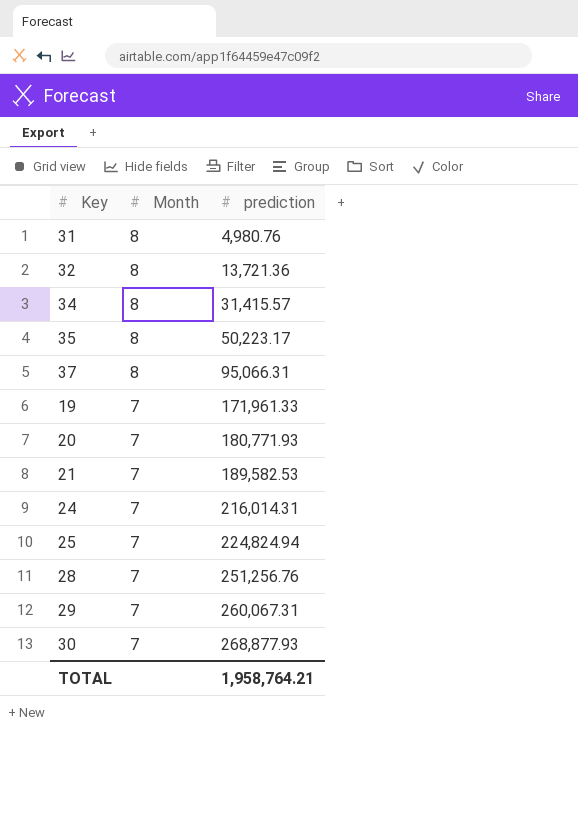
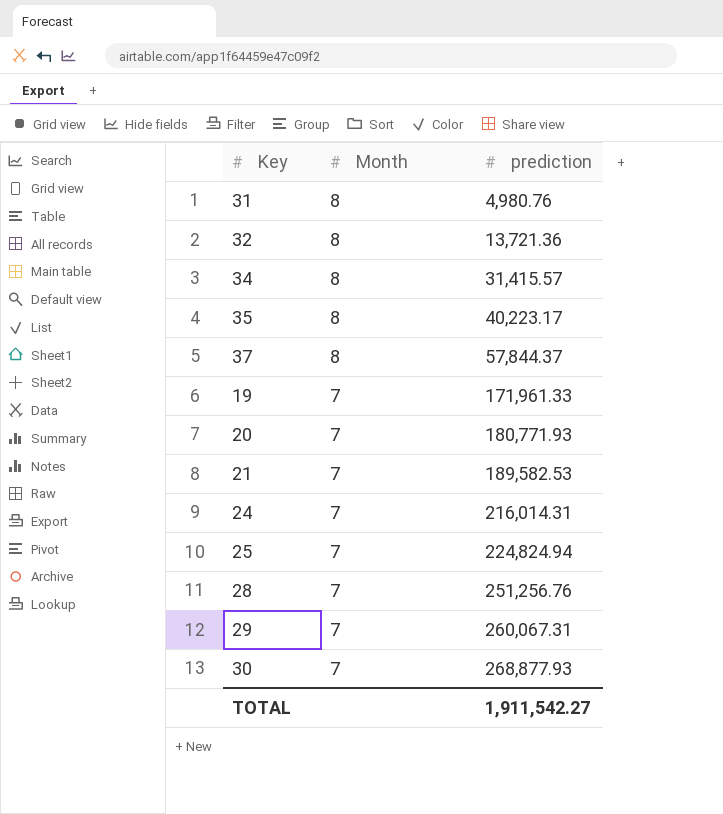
35 | prediction: 50,223.17 -> 40,223.17
37 | prediction: 95,066.31 -> 57,844.37
TOTAL | prediction: 1,958,764.21 -> 1,911,542.27

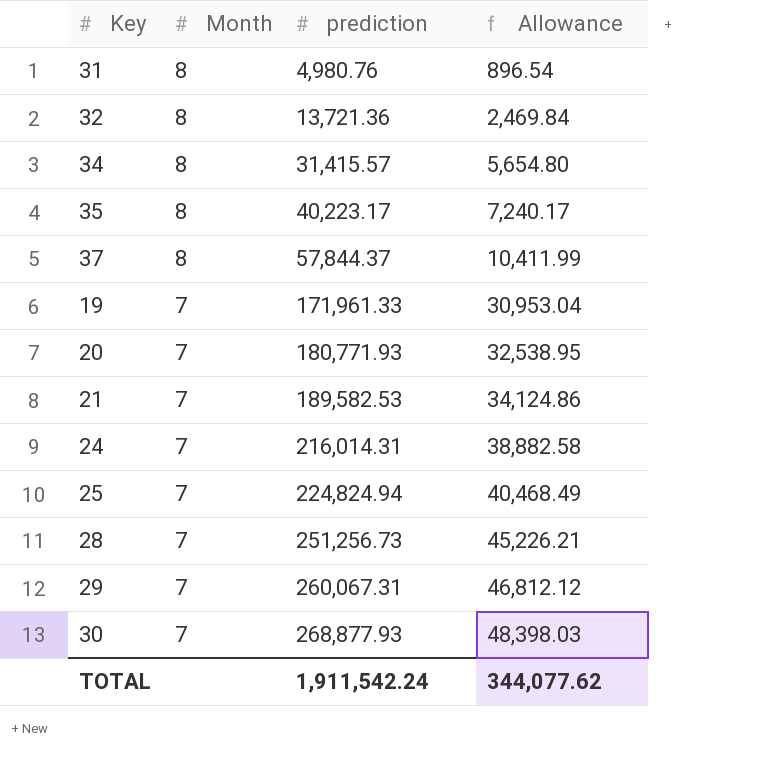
column Allowance | formula: none -> [prediction] * 0.18
28 | prediction: 251,256.76 -> 251,256.73
TOTAL | prediction: 1,911,542.27 -> 1,911,542.24

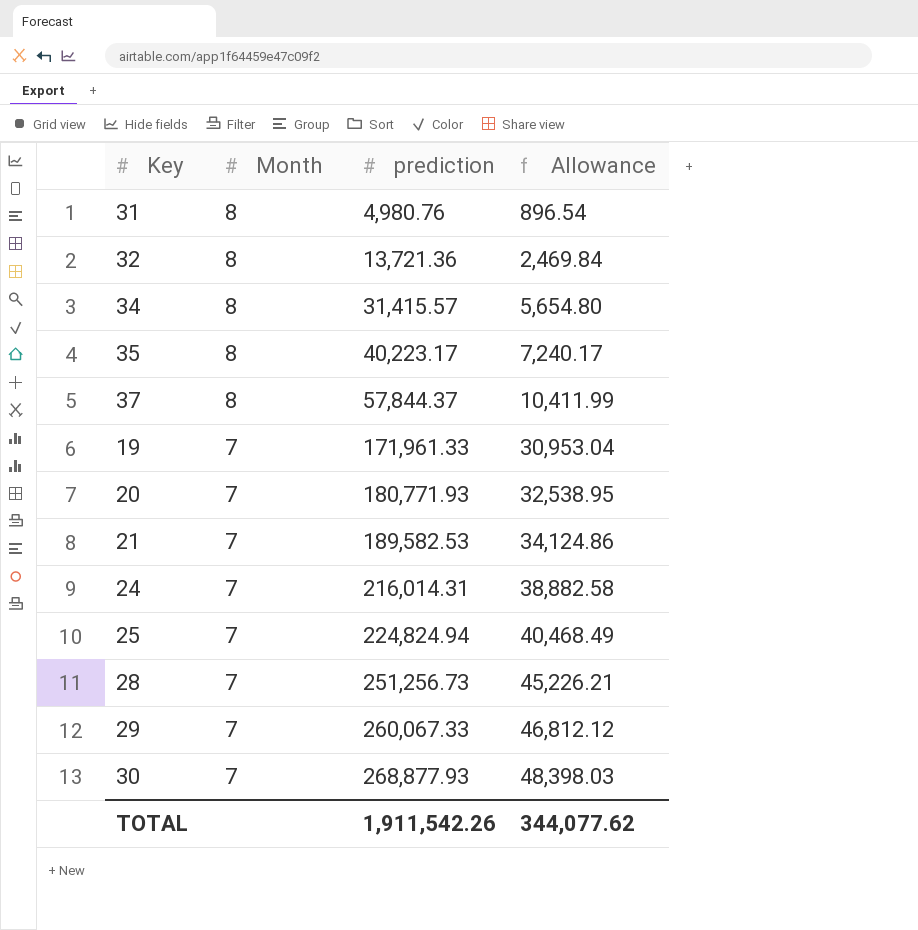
29 | prediction: 260,067.31 -> 260,067.33
TOTAL | prediction: 1,911,542.24 -> 1,911,542.26

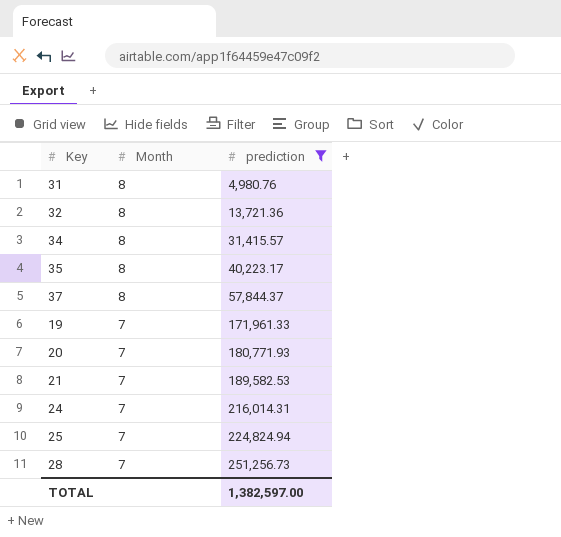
filter: none -> prediction <= 251,256.73
column Allowance | formula: [prediction] * 0.18 -> none
TOTAL | prediction: 1,911,542.26 -> 1,382,597.00

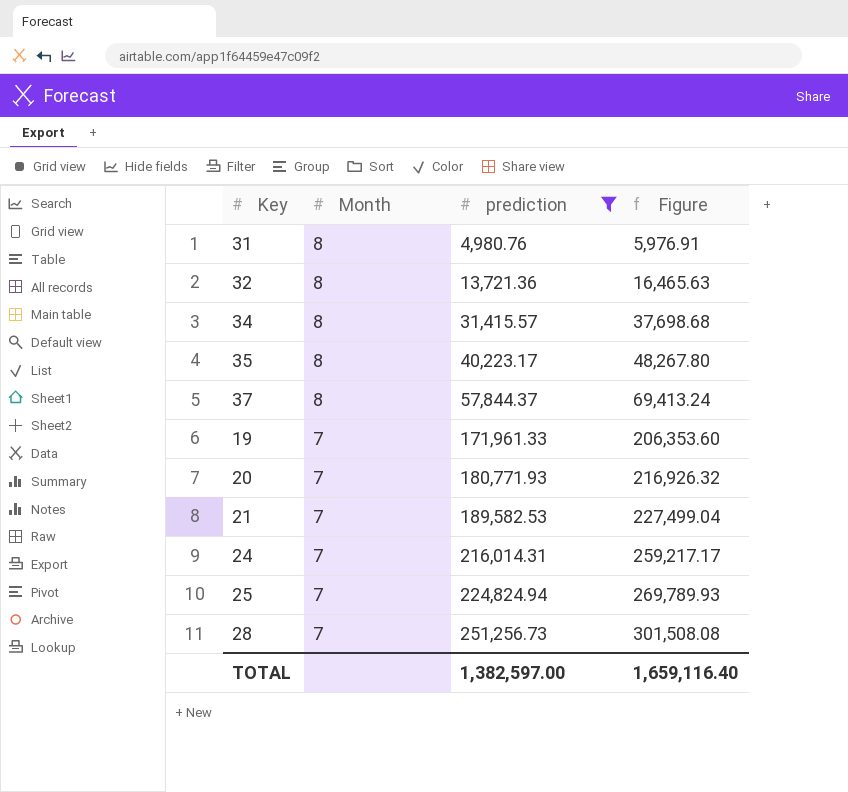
column Figure | formula: none -> [prediction] * 1.2

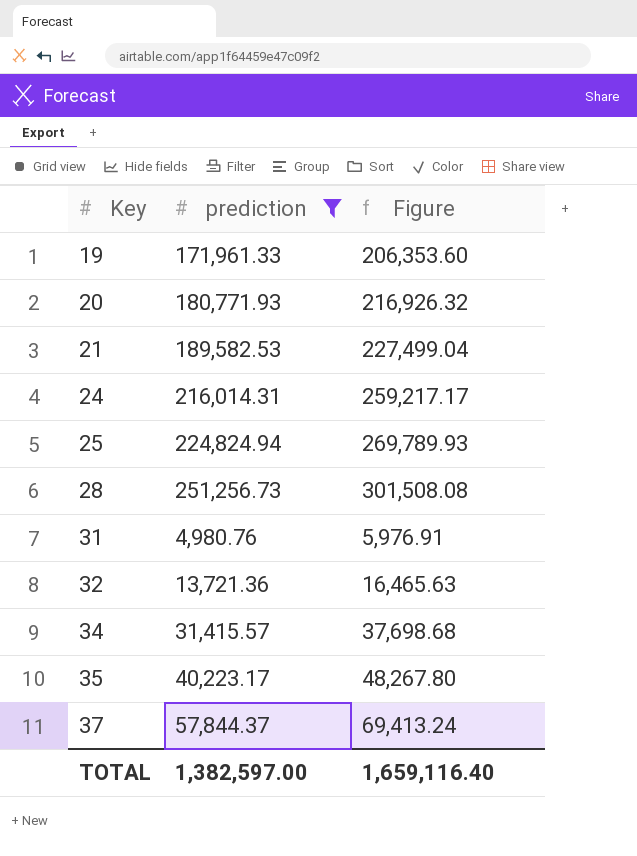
row order: Month descending -> Key ascending
column Month | position: 2 -> none

